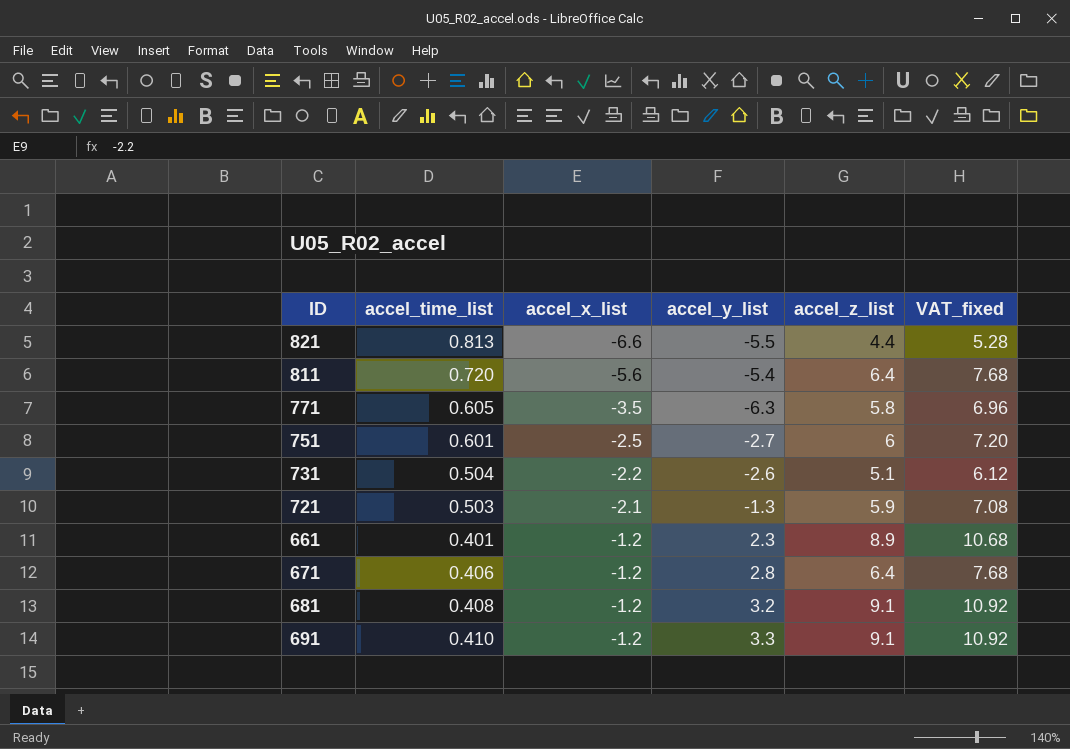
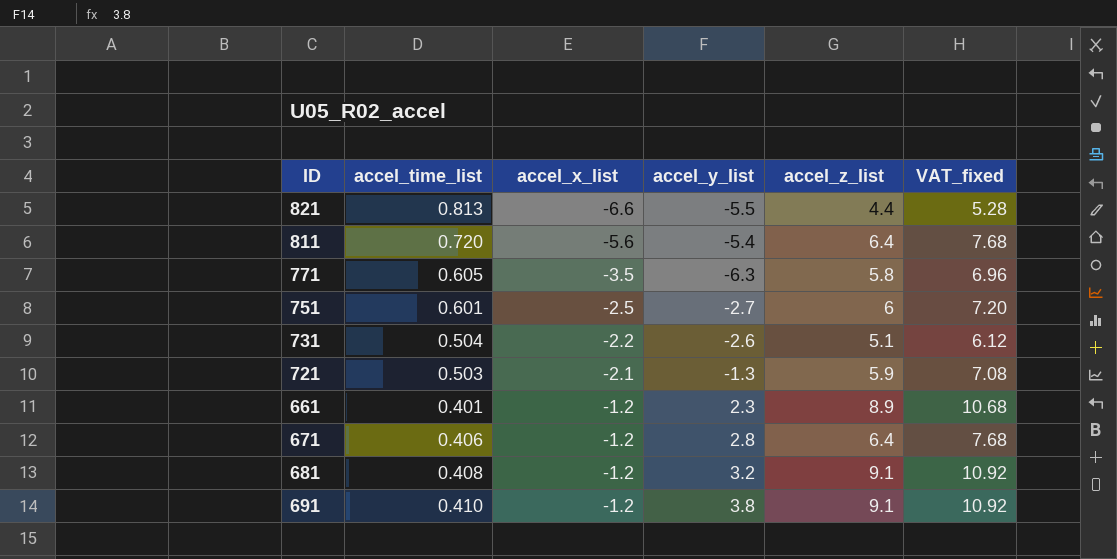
691 | accel_y_list: 3.3 -> 3.8

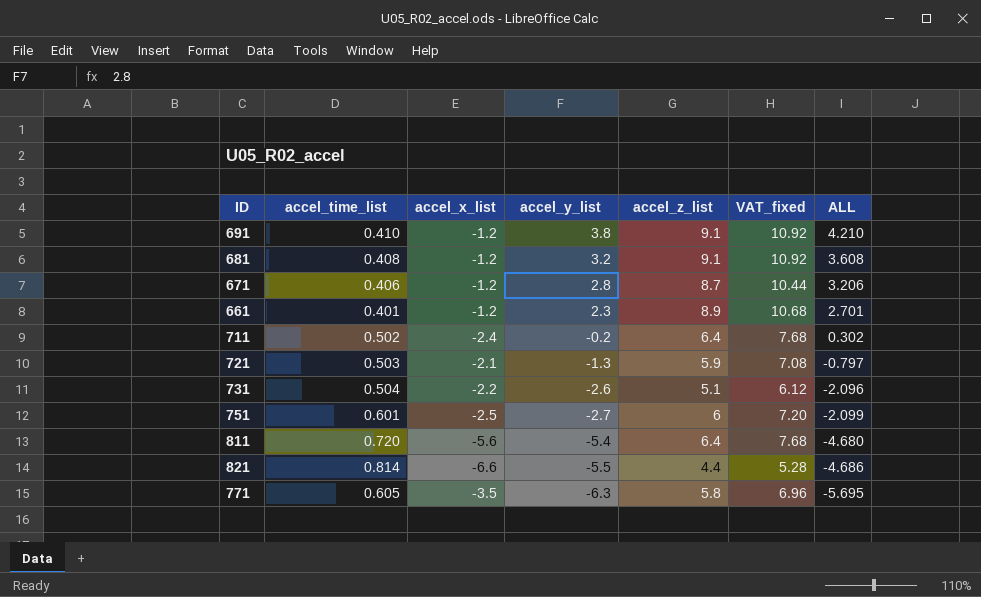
row order: accel_x_list ascending -> accel_y_list descending
column ALL | formula: none -> [accel_time_list] + [accel_y_list]
671 | accel_z_list: 6.4 -> 8.7
671 | VAT_fixed: 7.68 -> 10.44
row 711: none -> 0.502 | -2.4 | -0.2 | 6.4 | 7.68 | 0.302
821 | accel_time_list: 0.813 -> 0.814

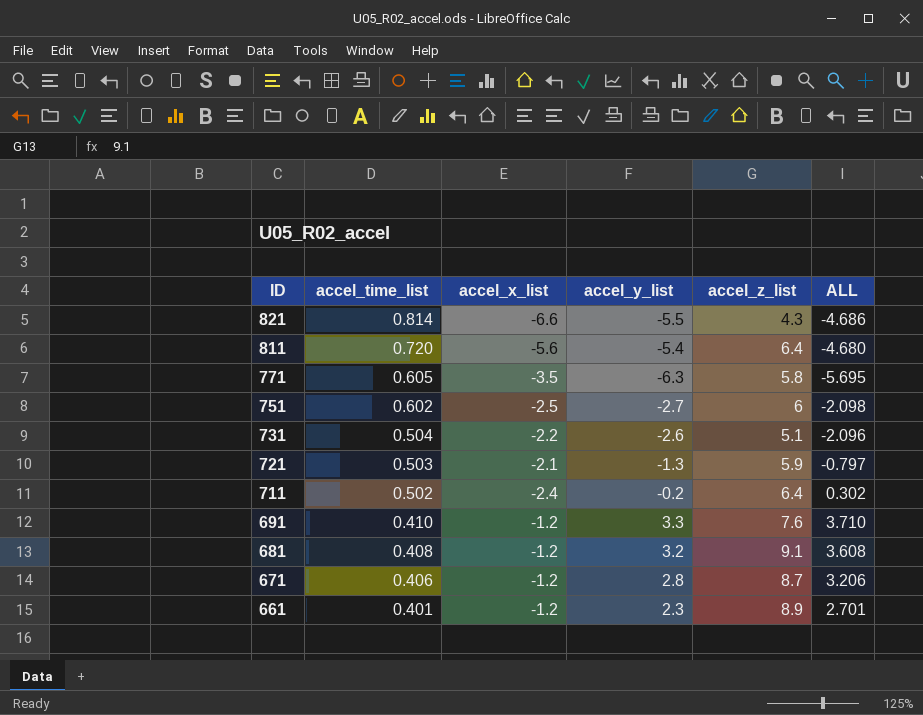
row order: accel_y_list descending -> ID descending
column VAT_fixed | formula: [accel_z_list] * 1.2 -> none
821 | accel_z_list: 4.4 -> 4.3
751 | accel_time_list: 0.601 -> 0.602
751 | ALL: -2.099 -> -2.098
691 | accel_y_list: 3.8 -> 3.3
691 | accel_z_list: 9.1 -> 7.6
691 | ALL: 4.210 -> 3.710

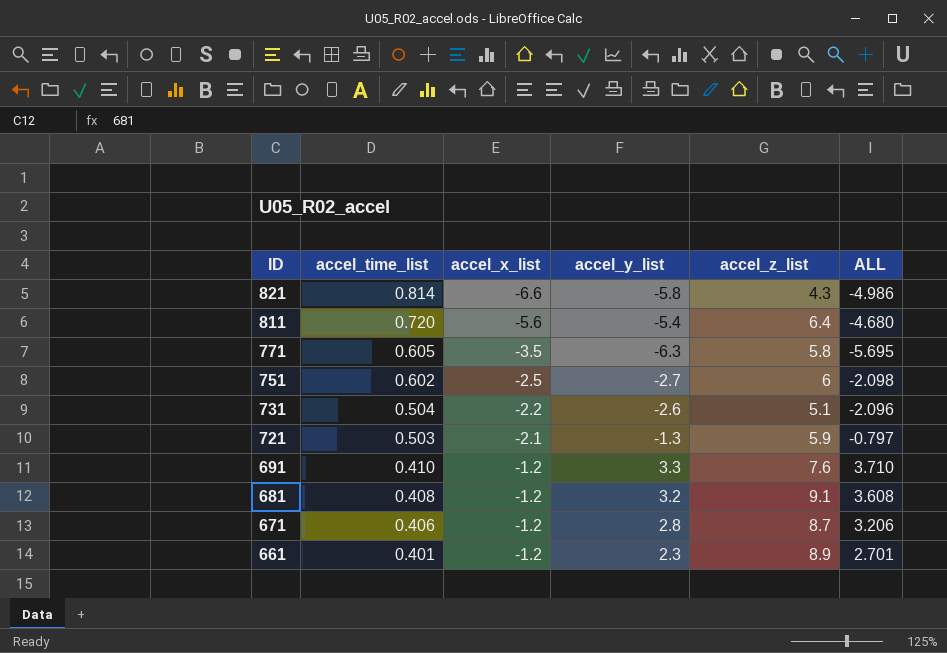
row 711: 0.502 | -2.4 | -0.2 | 6.4 | 0.302 -> none
821 | accel_y_list: -5.5 -> -5.8
821 | ALL: -4.686 -> -4.986

